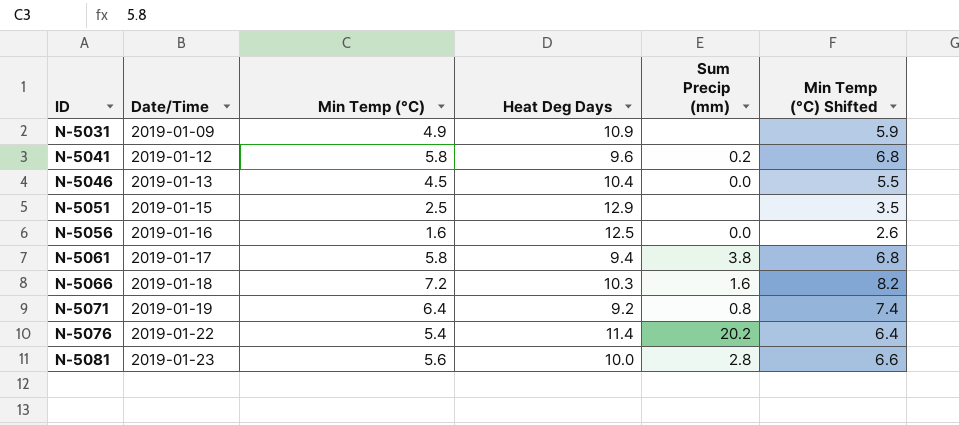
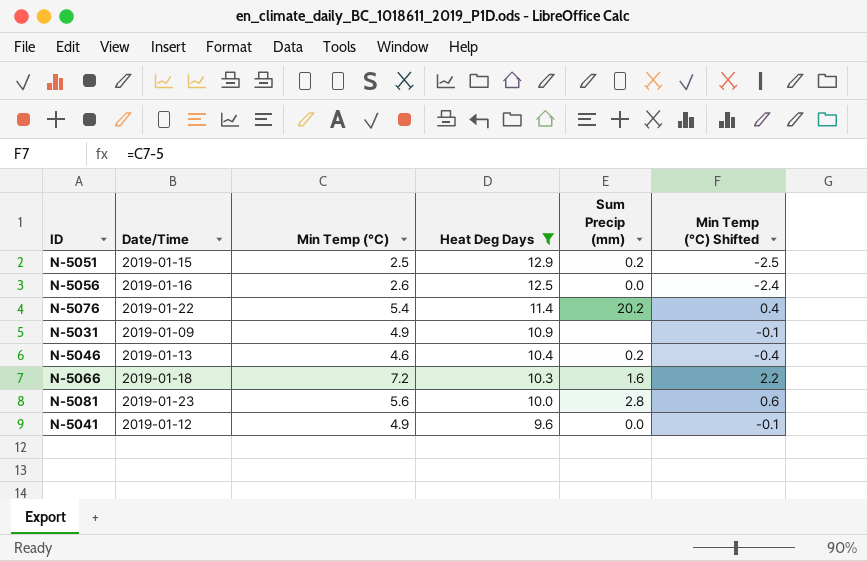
filter: none -> Heat Deg Days >= 9.6
row order: ID ascending -> Heat Deg Days descending
column Min Temp (°C) Shifted | formula: [Min Temp (°C)] + 1 -> [Min Temp (°C)] - 5
N-5051 | Sum Precip (mm): none -> 0.2
N-5056 | Min Temp (°C): 1.6 -> 2.6
N-5046 | Min Temp (°C): 4.5 -> 4.6
N-5046 | Sum Precip (mm): 0.0 -> 0.2
N-5041 | Min Temp (°C): 5.8 -> 4.9
N-5041 | Sum Precip (mm): 0.2 -> 0.0

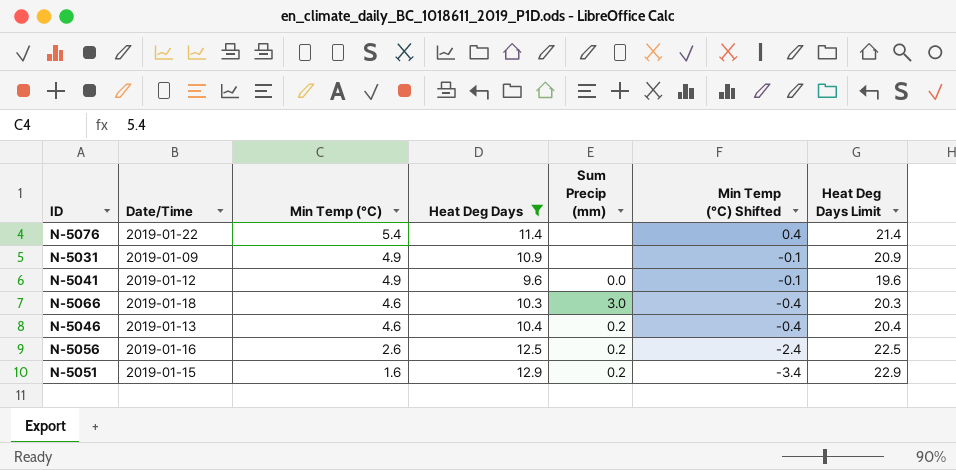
row order: Heat Deg Days descending -> Min Temp (°C) descending
column Heat Deg Days Limit | formula: none -> [Heat Deg Days] + 10
row N-5081: 2019-01-23 | 5.6 | 10.0 | 2.8 | 0.6 -> none
N-5076 | Sum Precip (mm): 20.2 -> none
N-5066 | Min Temp (°C): 7.2 -> 4.6
N-5066 | Sum Precip (mm): 1.6 -> 3.0
N-5066 | Min Temp (°C) Shifted: 2.2 -> -0.4
N-5056 | Sum Precip (mm): 0.0 -> 0.2
N-5051 | Min Temp (°C): 2.5 -> 1.6
N-5051 | Min Temp (°C) Shifted: -2.5 -> -3.4

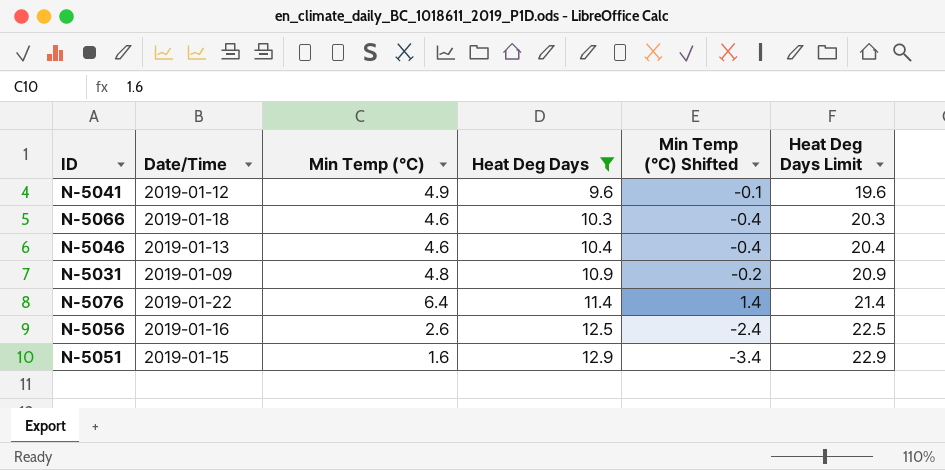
row order: Min Temp (°C) descending -> Heat Deg Days ascending
column Sum Precip (mm) | position: 5 -> none
N-5031 | Min Temp (°C): 4.9 -> 4.8
N-5031 | Min Temp (°C) Shifted: -0.1 -> -0.2
N-5076 | Min Temp (°C): 5.4 -> 6.4
N-5076 | Min Temp (°C) Shifted: 0.4 -> 1.4

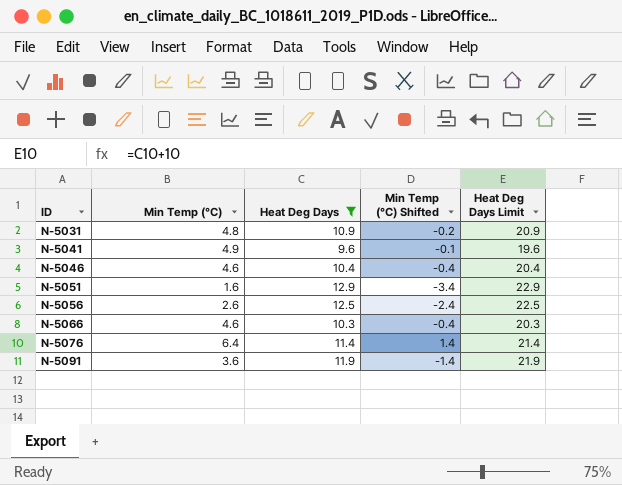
row order: Heat Deg Days ascending -> ID ascending
column Date/Time | position: 2 -> none
row N-5091: none -> 3.6 | 11.9 | -1.4 | 21.9

